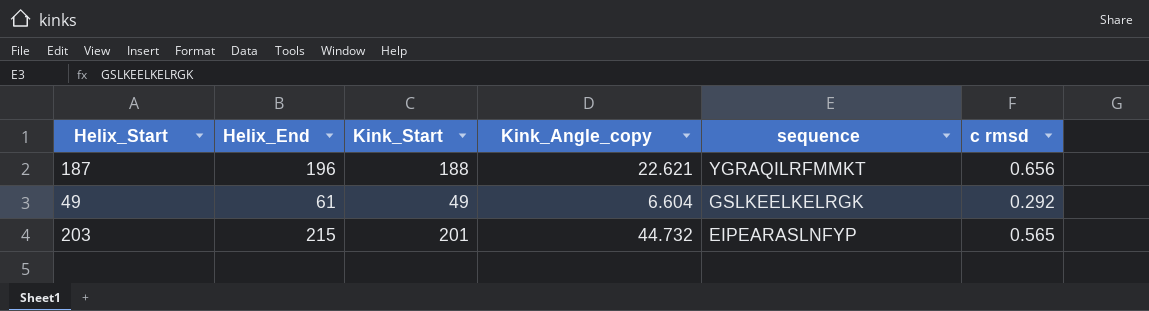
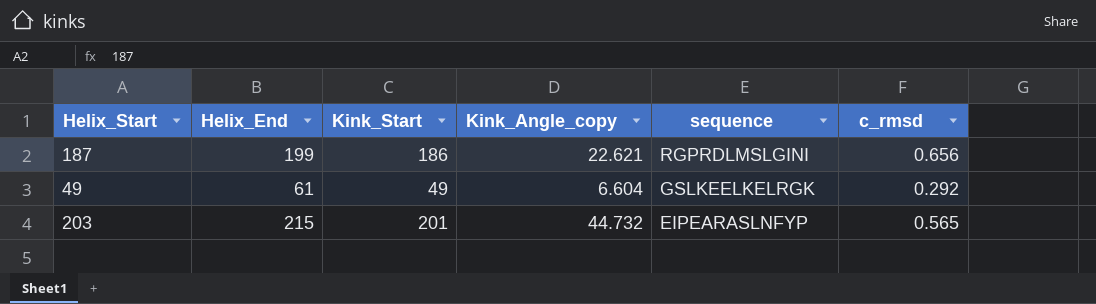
column name: c rmsd -> c_rmsd
187 | Helix_End: 196 -> 199
187 | Kink_Start: 188 -> 186
187 | sequence: YGRAQILRFMMKT -> RGPRDLMSLGINI

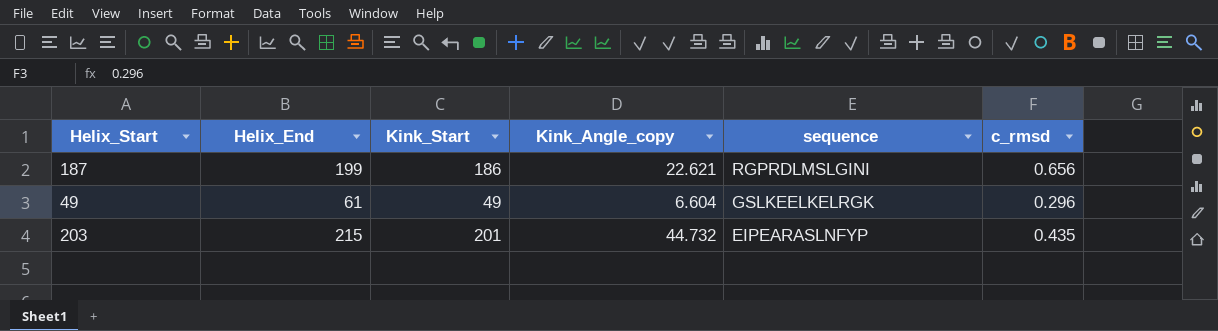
49 | c_rmsd: 0.292 -> 0.296
203 | c_rmsd: 0.565 -> 0.435

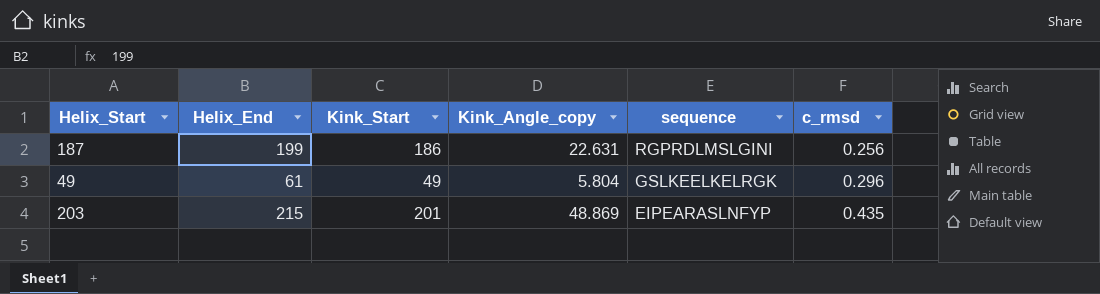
187 | Kink_Angle_copy: 22.621 -> 22.631
187 | c_rmsd: 0.656 -> 0.256
49 | Kink_Angle_copy: 6.604 -> 5.804
203 | Kink_Angle_copy: 44.732 -> 48.869

